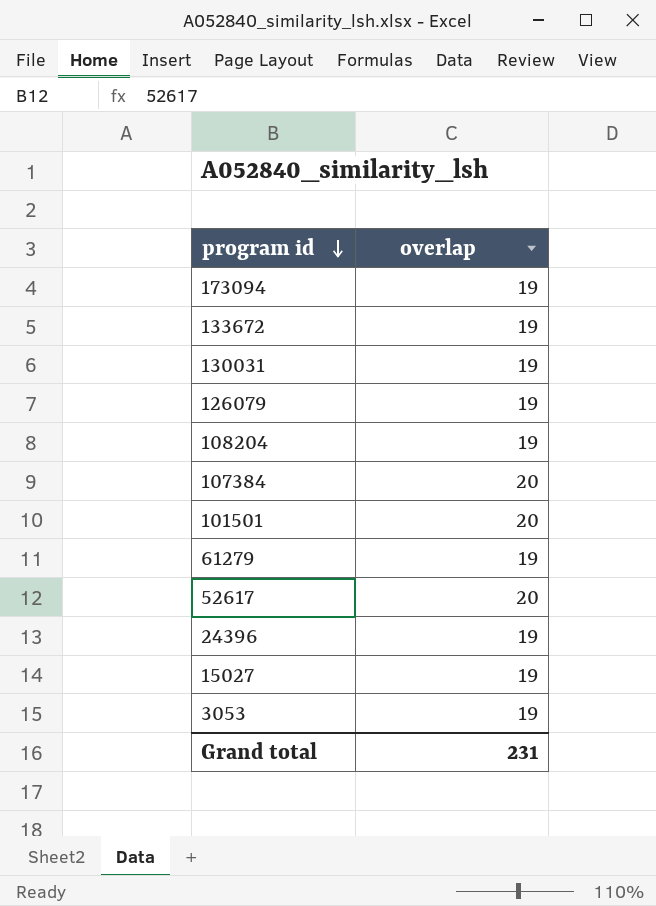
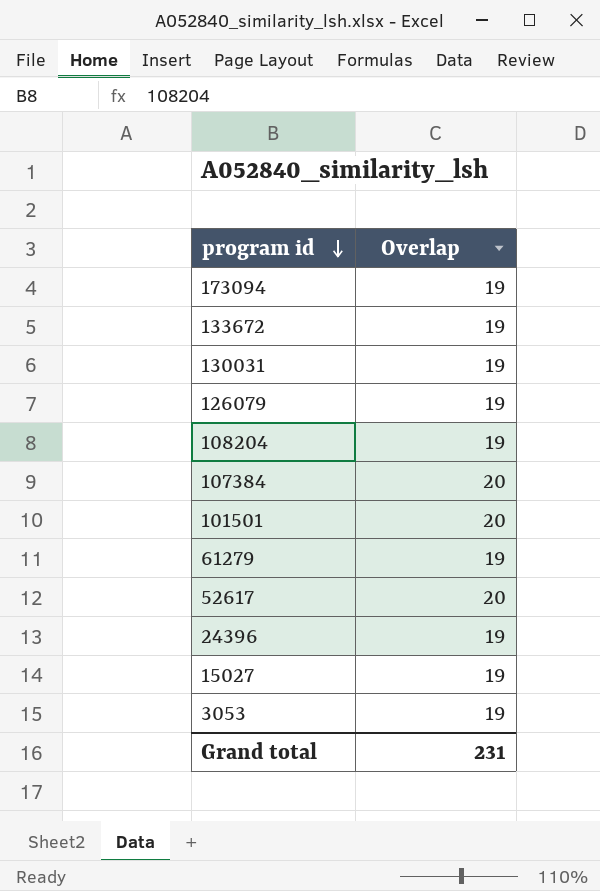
column name: overlap -> Overlap

